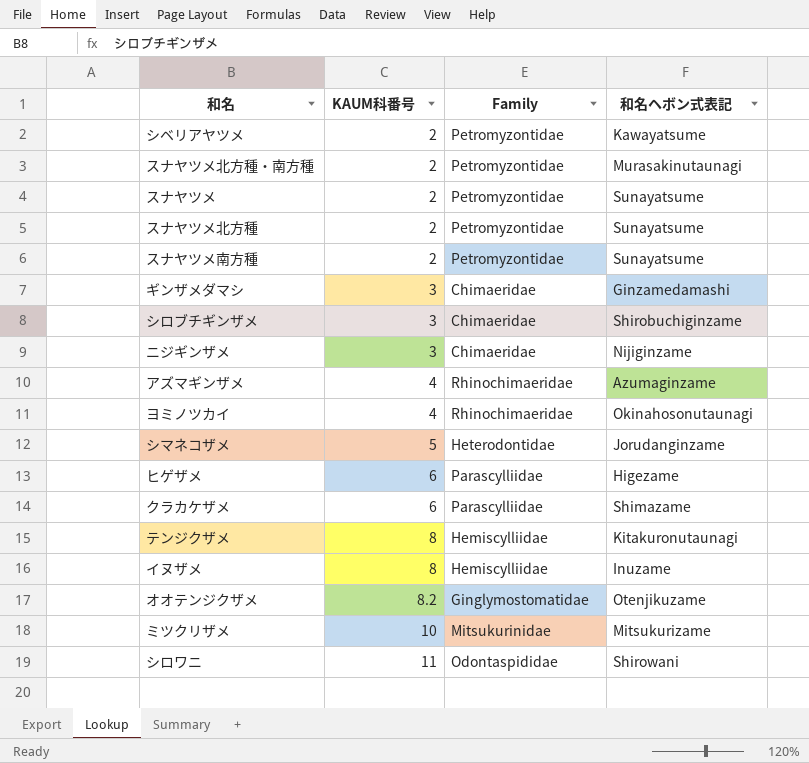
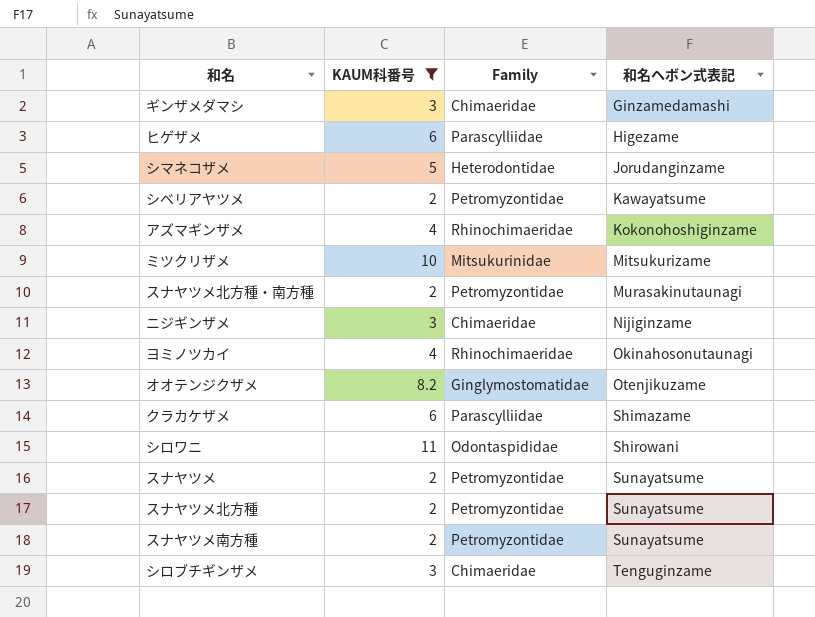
filter: none -> KAUM科番号 != 8
row order: KAUM科番号 ascending -> 和名ヘボン式表記 ascending
アズマギンザメ | 和名ヘボン式表記: Azumaginzame -> Kokonohoshiginzame
シロブチギンザメ | 和名ヘボン式表記: Shirobuchiginzame -> Tenguginzame

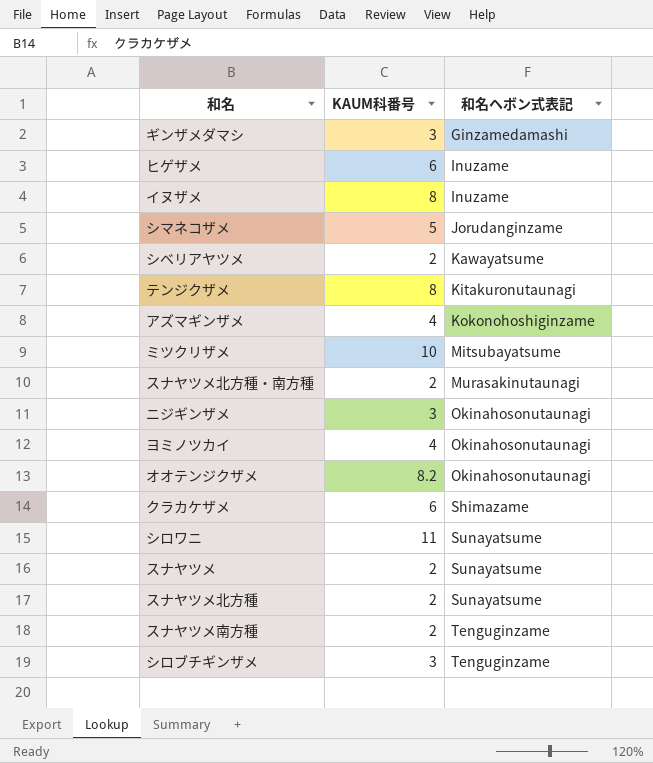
filter: KAUM科番号 != 8 -> none
column Family | position: 3 -> none
ヒゲザメ | 和名ヘボン式表記: Higezame -> Inuzame
ミツクリザメ | 和名ヘボン式表記: Mitsukurizame -> Mitsubayatsume
ニジギンザメ | 和名ヘボン式表記: Nijiginzame -> Okinahosonutaunagi
オオテンジクザメ | 和名ヘボン式表記: Otenjikuzame -> Okinahosonutaunagi
シロワニ | 和名ヘボン式表記: Shirowani -> Sunayatsume
スナヤツメ南方種 | 和名ヘボン式表記: Sunayatsume -> Tenguginzame

